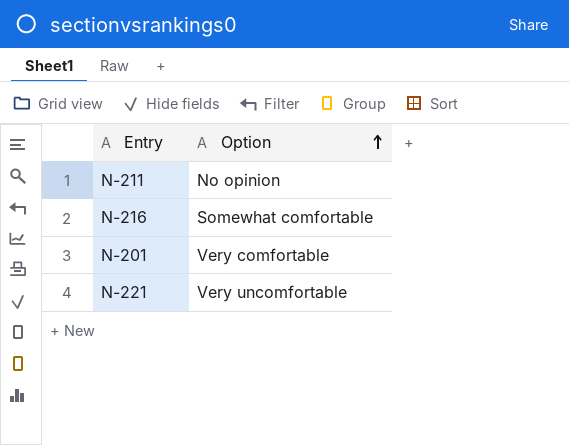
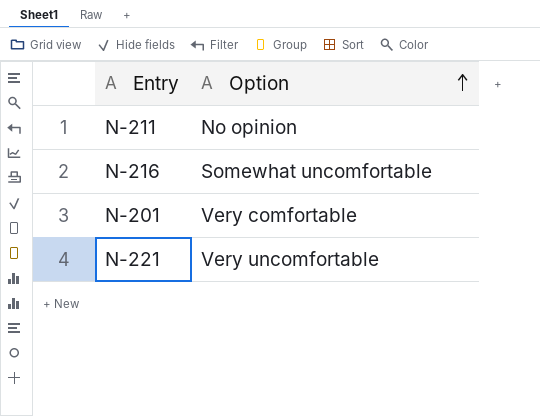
N-216 | Option: Somewhat comfortable -> Somewhat uncomfortable

